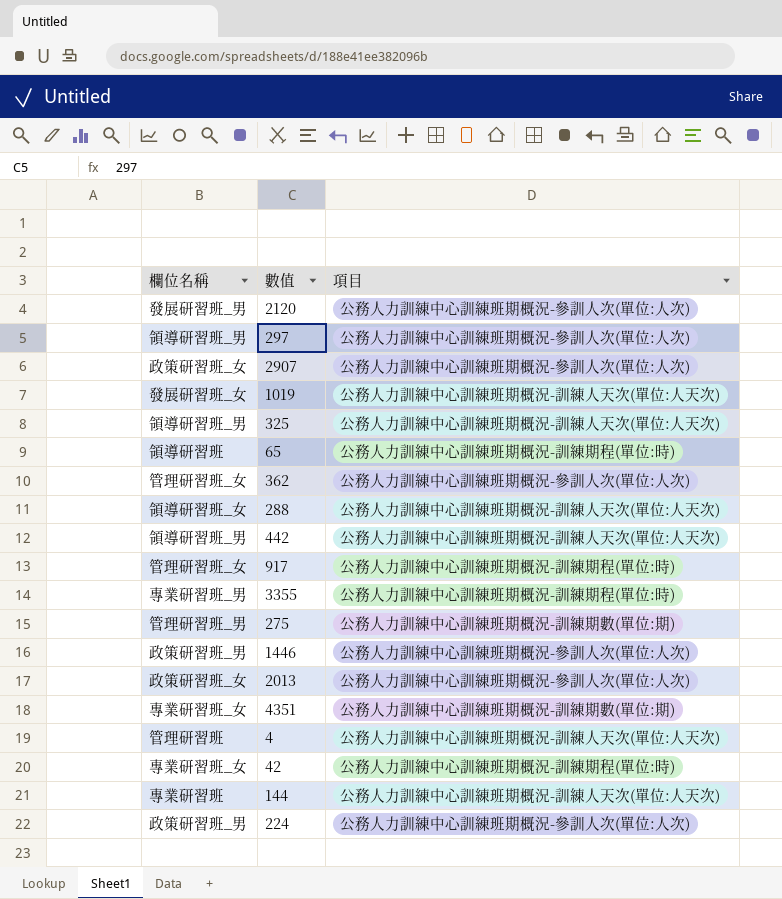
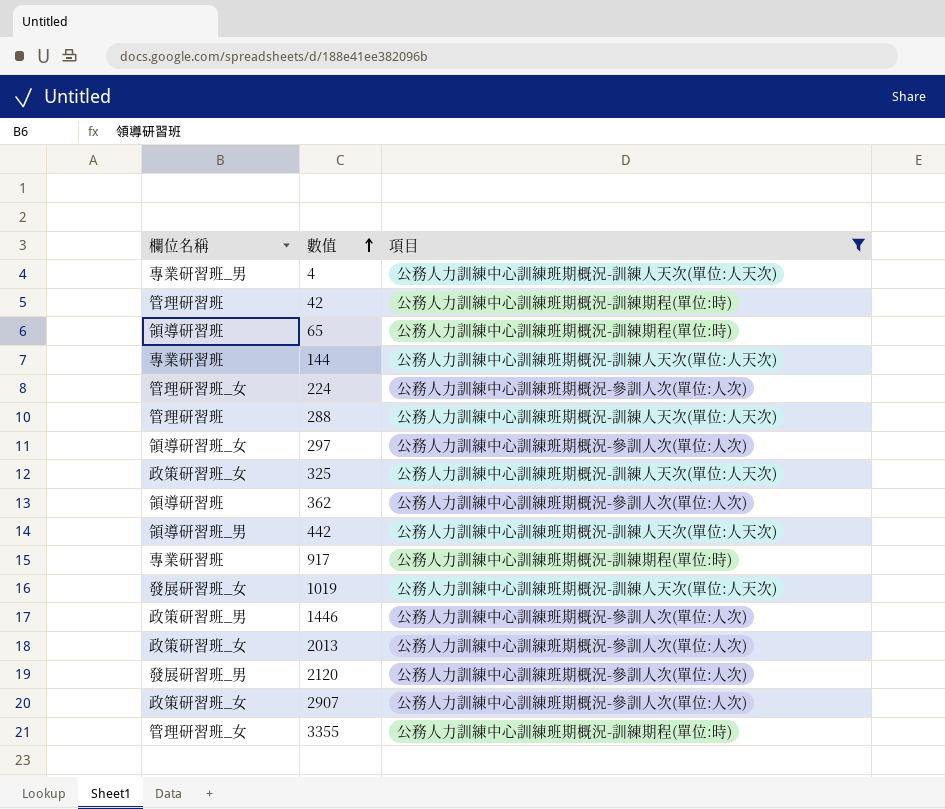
filter: none -> 項目 != 公務人力訓練中心訓練班期概況-訓練期數(單位:期)
row order: none -> 數值 ascending
4 | 欄位名稱: 管理研習班 -> 專業研習班_男
42 | 欄位名稱: 專業研習班_女 -> 管理研習班
224 | 欄位名稱: 政策研習班_男 -> 管理研習班_女
288 | 欄位名稱: 領導研習班_女 -> 管理研習班
297 | 欄位名稱: 領導研習班_男 -> 領導研習班_女
325 | 欄位名稱: 領導研習班_男 -> 政策研習班_女
362 | 欄位名稱: 管理研習班_女 -> 領導研習班
917 | 欄位名稱: 管理研習班_女 -> 專業研習班
3355 | 欄位名稱: 專業研習班_男 -> 管理研習班_女

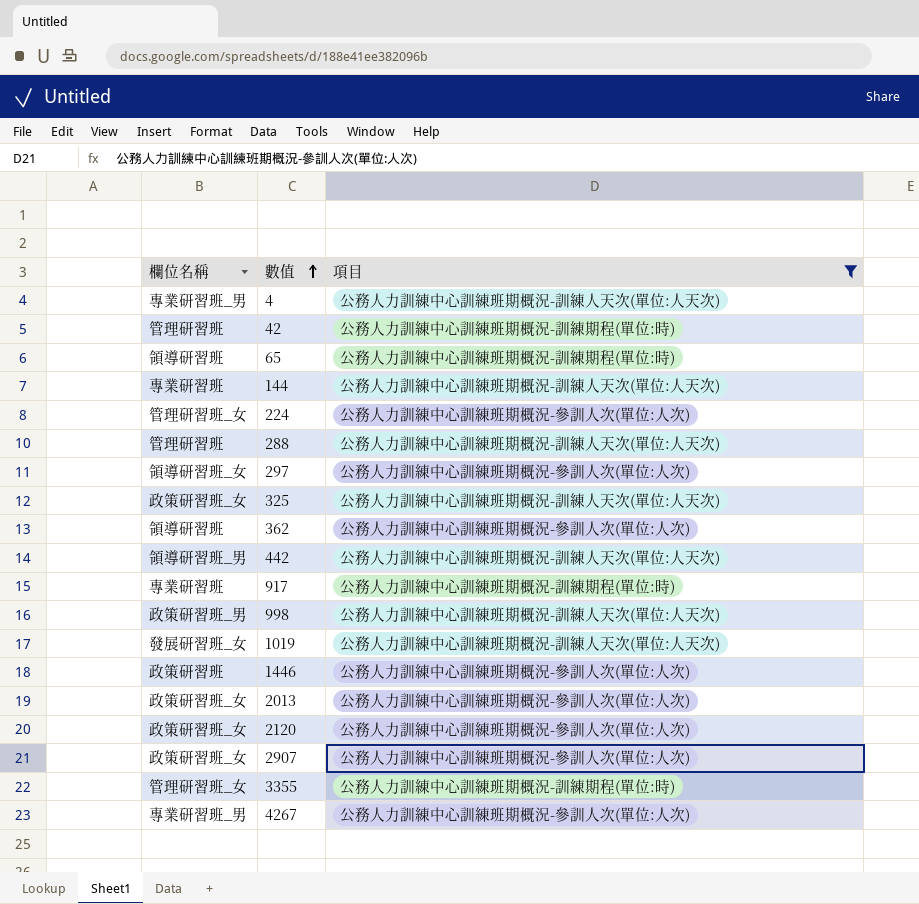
row 998: none -> 政策研習班_男 | 公務人力訓練中心訓練班期概況-訓練人天次(單位:人天次)
1446 | 欄位名稱: 政策研習班_男 -> 政策研習班
2120 | 欄位名稱: 發展研習班_男 -> 政策研習班_女
row 4267: none -> 專業研習班_男 | 公務人力訓練中心訓練班期概況-參訓人次(單位:人次)

